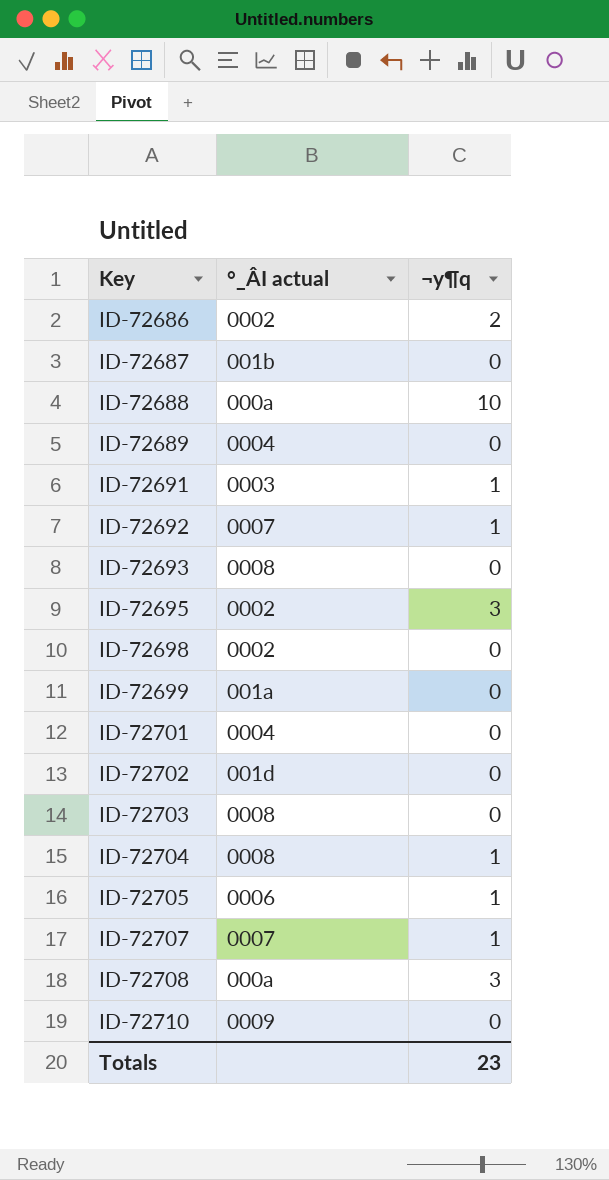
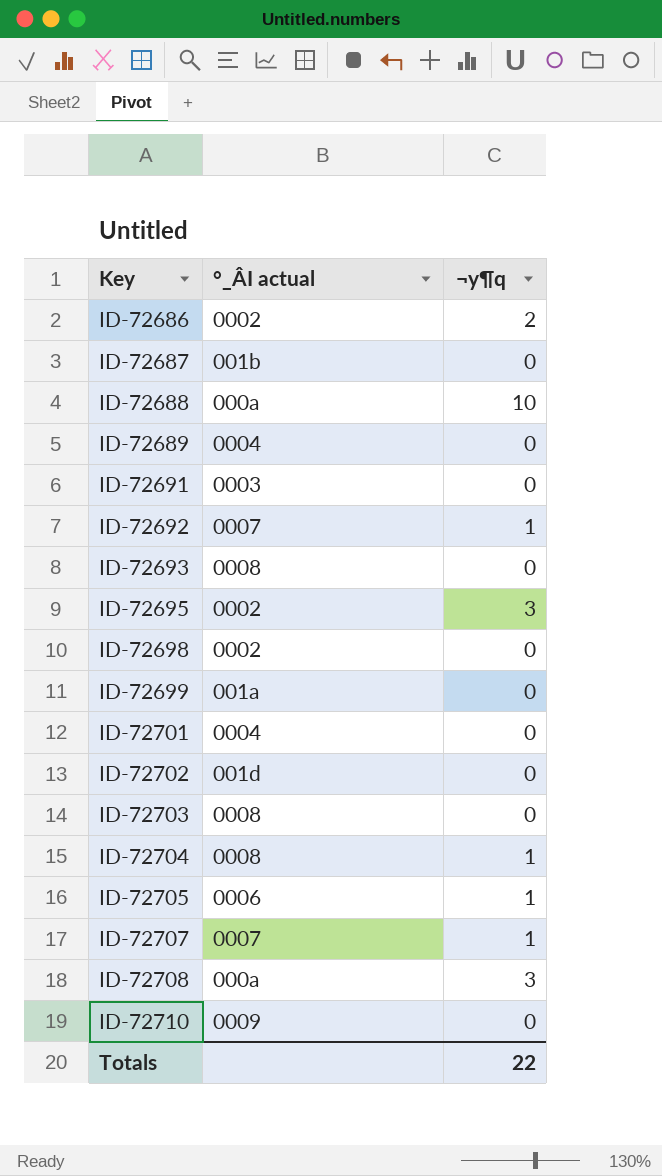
ID-72691 | ¬y¶q: 1 -> 0
Totals | ¬y¶q: 23 -> 22

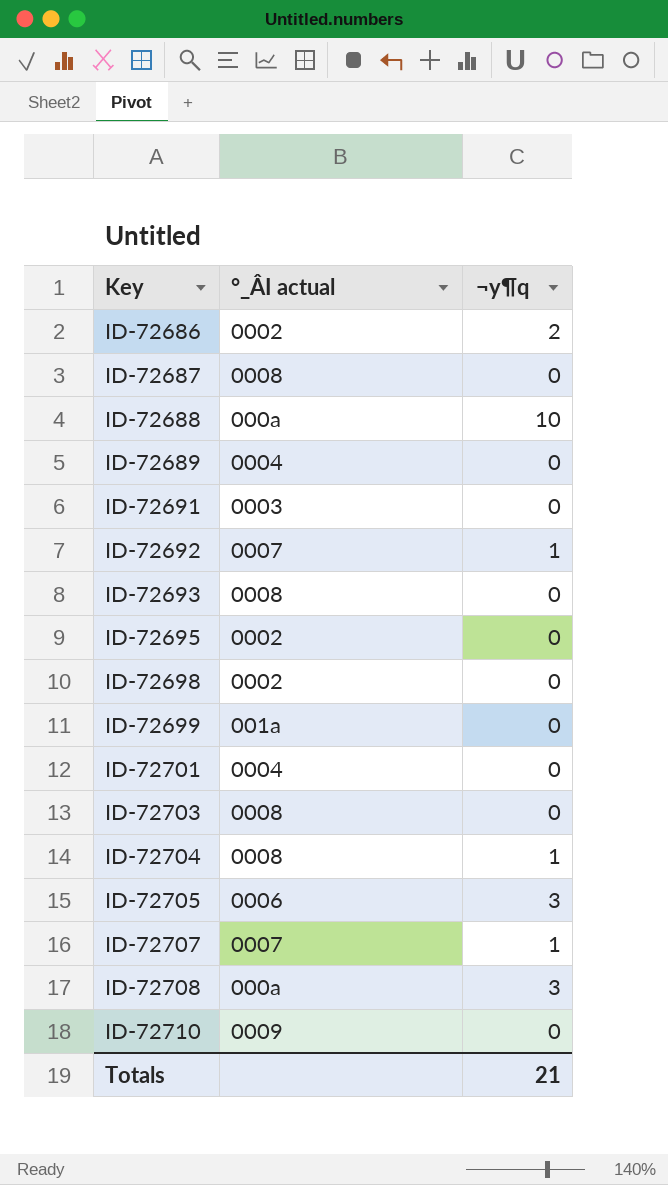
row ID-72702: 001d | 0 -> none
ID-72687 | °_ÂI actual: 001b -> 0008
ID-72695 | ¬y¶q: 3 -> 0
ID-72705 | ¬y¶q: 1 -> 3
Totals | ¬y¶q: 22 -> 21

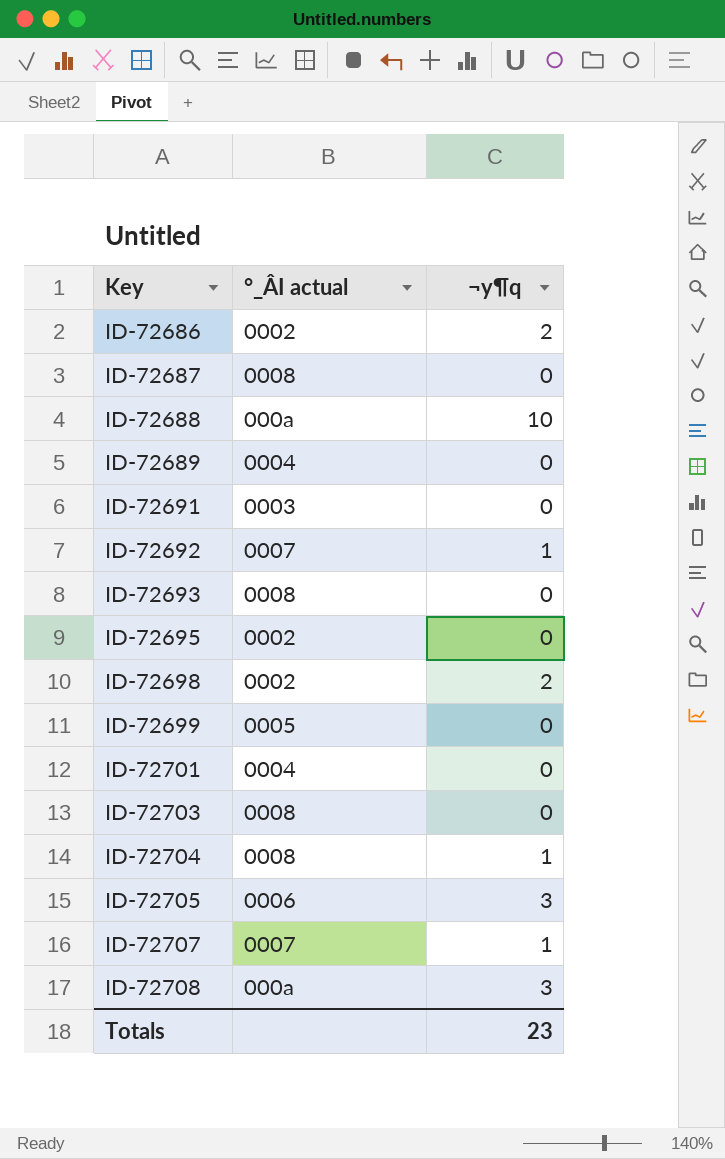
row ID-72710: 0009 | 0 -> none
ID-72698 | ¬y¶q: 0 -> 2
ID-72699 | °_ÂI actual: 001a -> 0005
Totals | ¬y¶q: 21 -> 23

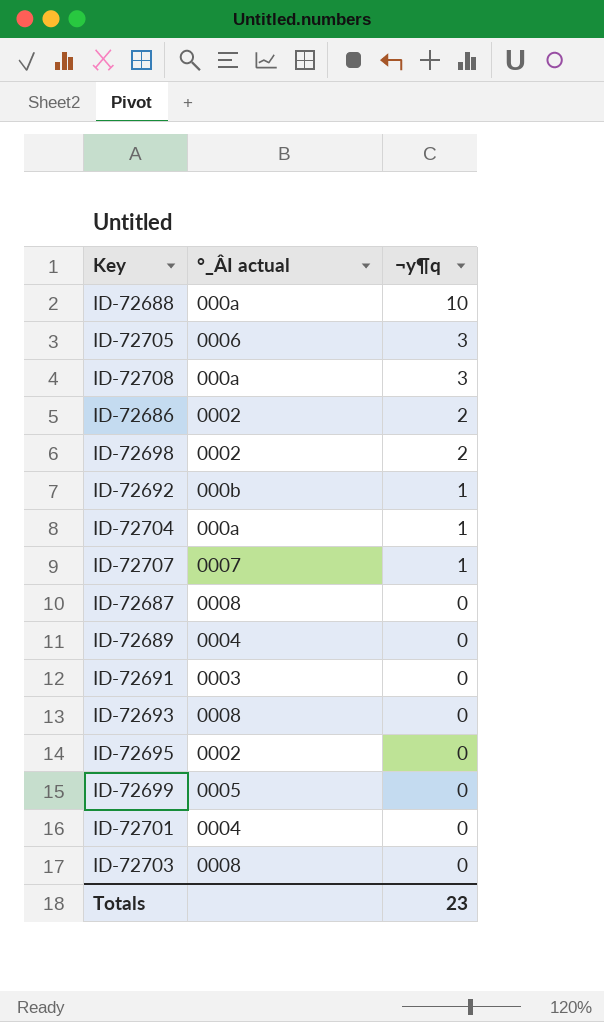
row order: Key ascending -> ¬y¶q descending
ID-72692 | °_ÂI actual: 0007 -> 000b
ID-72704 | °_ÂI actual: 0008 -> 000a

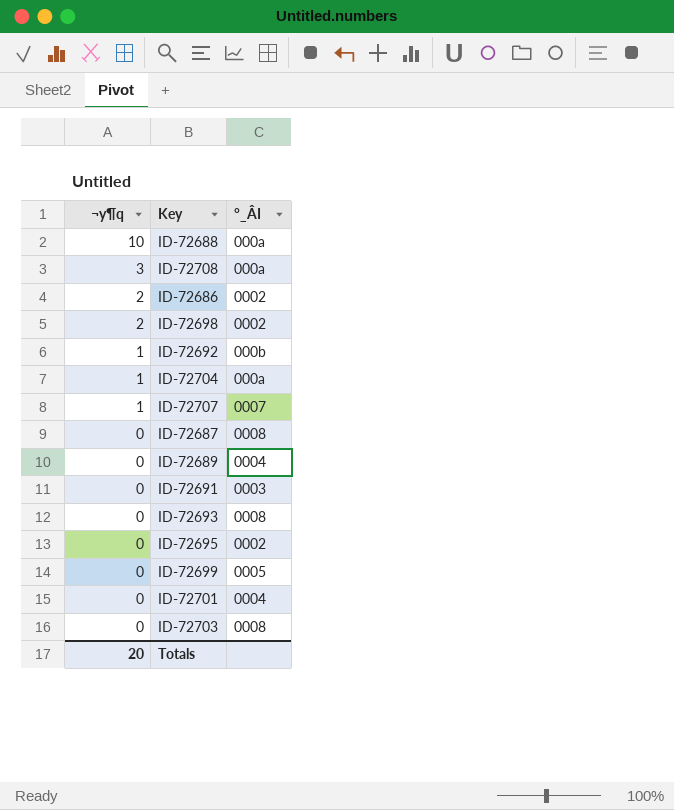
column ¬y¶q | position: 3 -> 1
column name: °_ÂI actual -> °_ÂI
row ID-72705: 0006 | 3 -> none
Totals | ¬y¶q: 23 -> 20

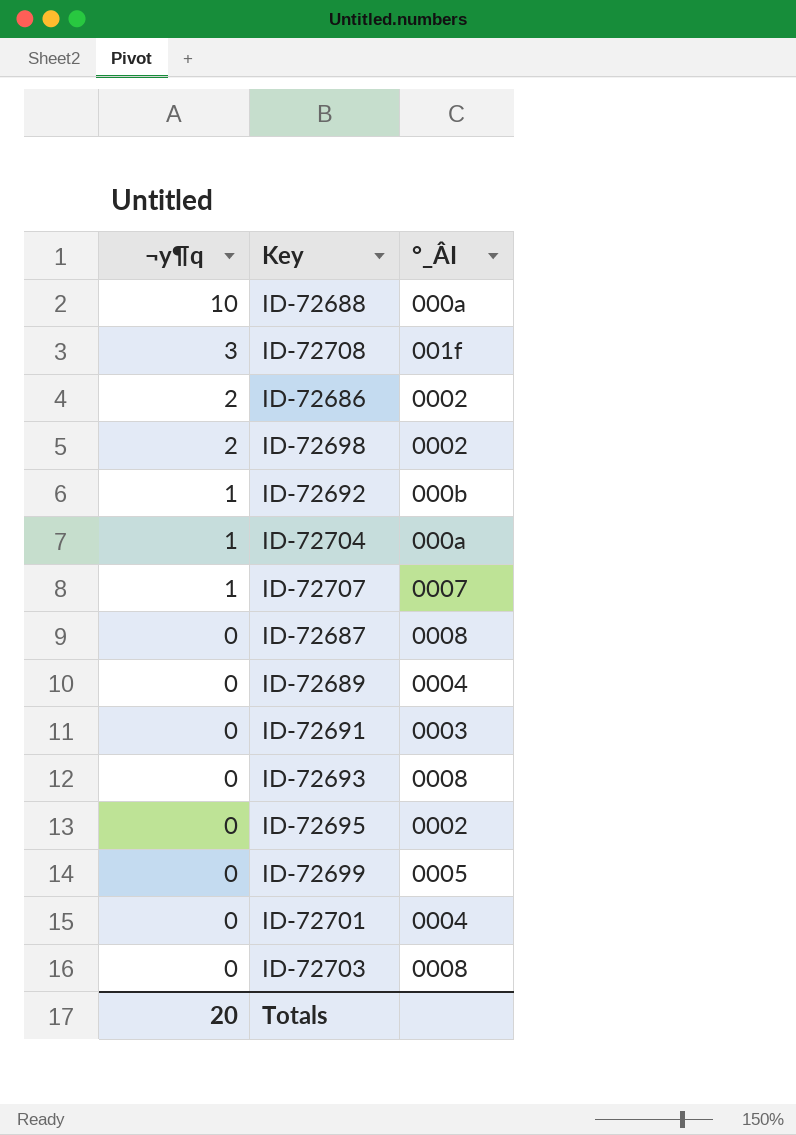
ID-72708 | °_ÂI: 000a -> 001f

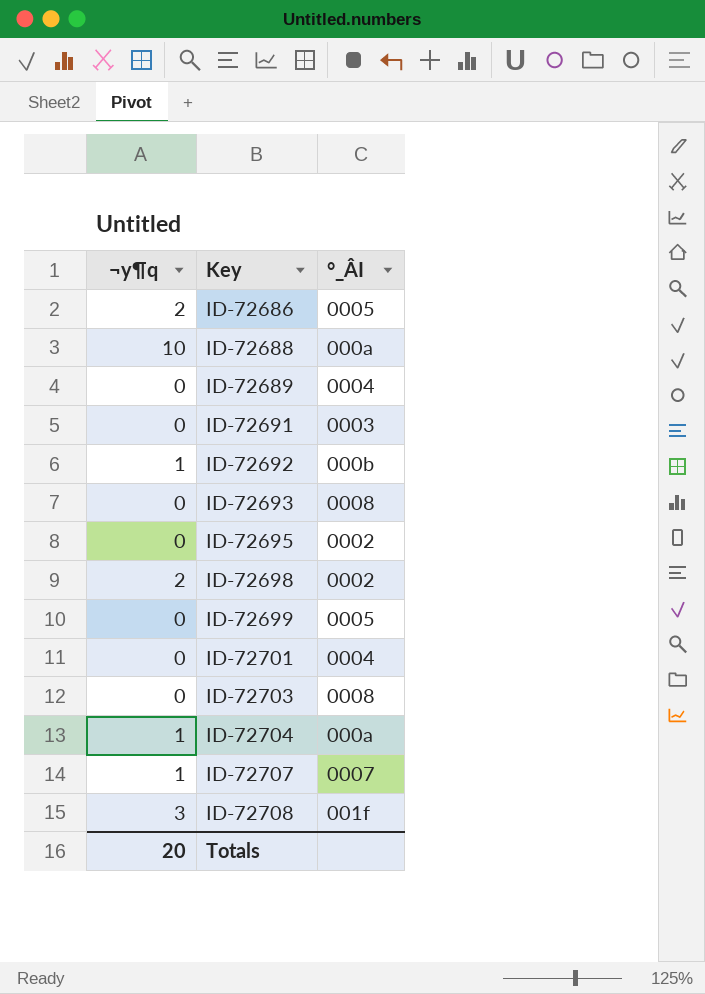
row order: ¬y¶q descending -> Key ascending
row ID-72687: 0 | 0008 -> none
ID-72686 | °_ÂI: 0002 -> 0005

